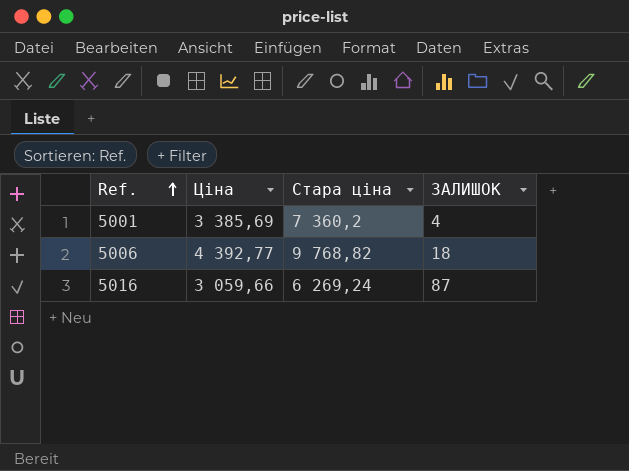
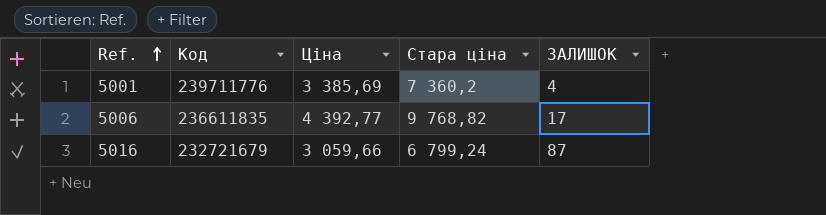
column Код | position: none -> 2
5006 | ЗАЛИШОК: 18 -> 17
5016 | Стара ціна: 6 269,24 -> 6 799,24

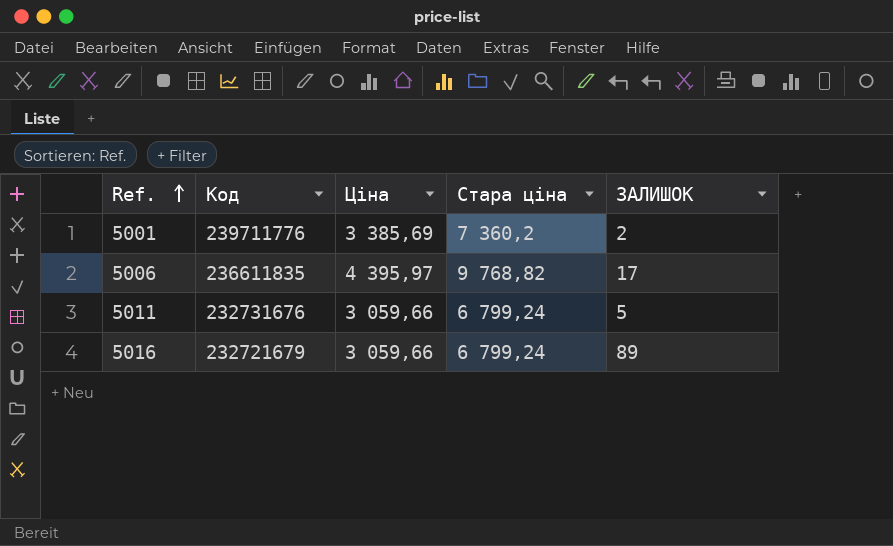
5001 | ЗАЛИШОК: 4 -> 2
5006 | Ціна: 4 392,77 -> 4 395,97
row 5011: none -> 232731676 | 3 059,66 | 6 799,24 | 5
5016 | ЗАЛИШОК: 87 -> 89

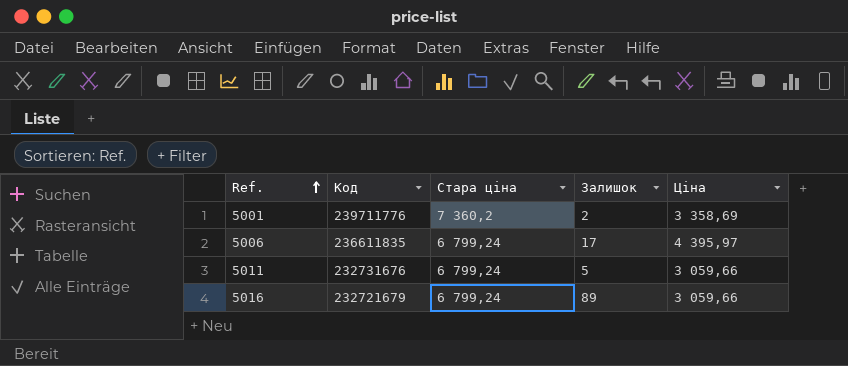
column name: ЗАЛИШОК -> Залишок
column Ціна | position: 3 -> 5
5001 | Ціна: 3 385,69 -> 3 358,69
5006 | Стара ціна: 9 768,82 -> 6 799,24

